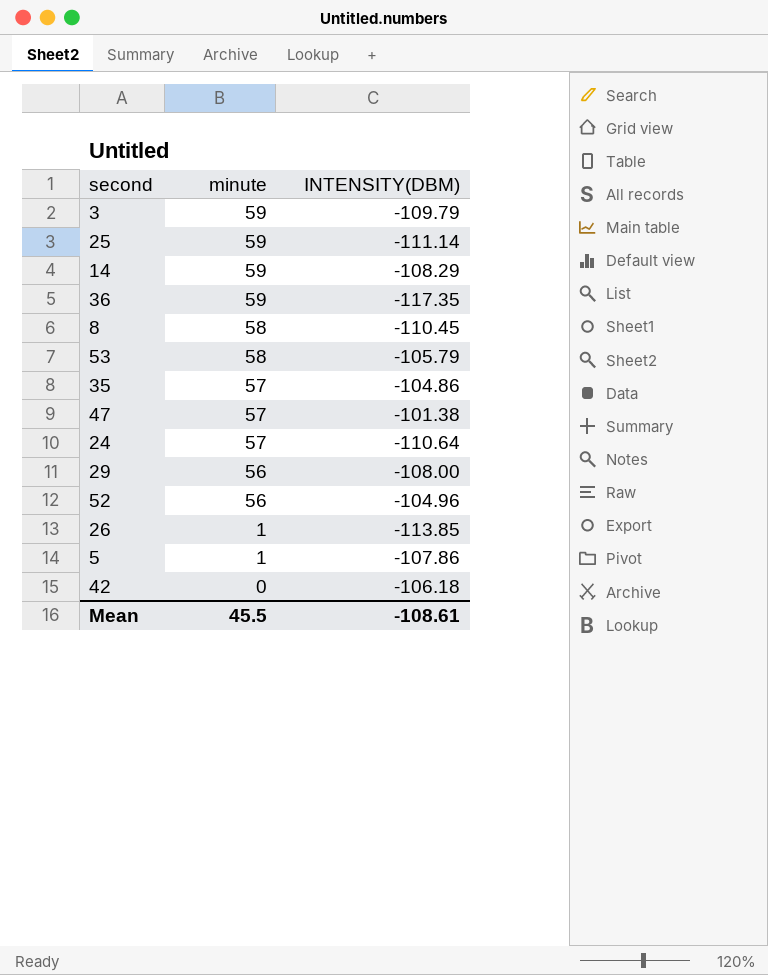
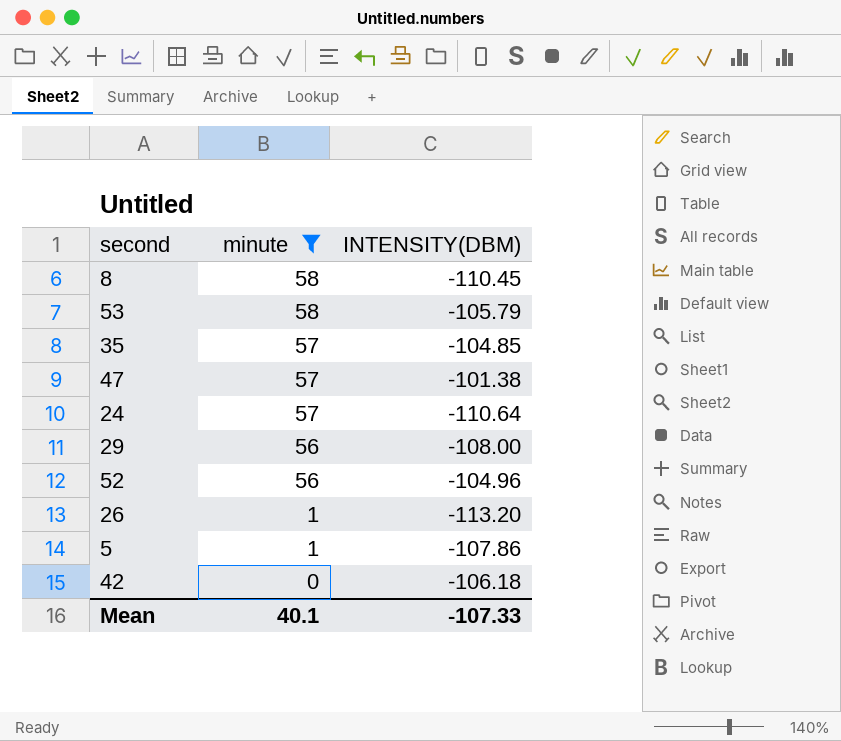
filter: none -> minute != 59
35 | INTENSITY(DBM): -104.86 -> -104.85
26 | INTENSITY(DBM): -113.85 -> -113.20
Mean | minute: 45.5 -> 40.1
Mean | INTENSITY(DBM): -108.61 -> -107.33

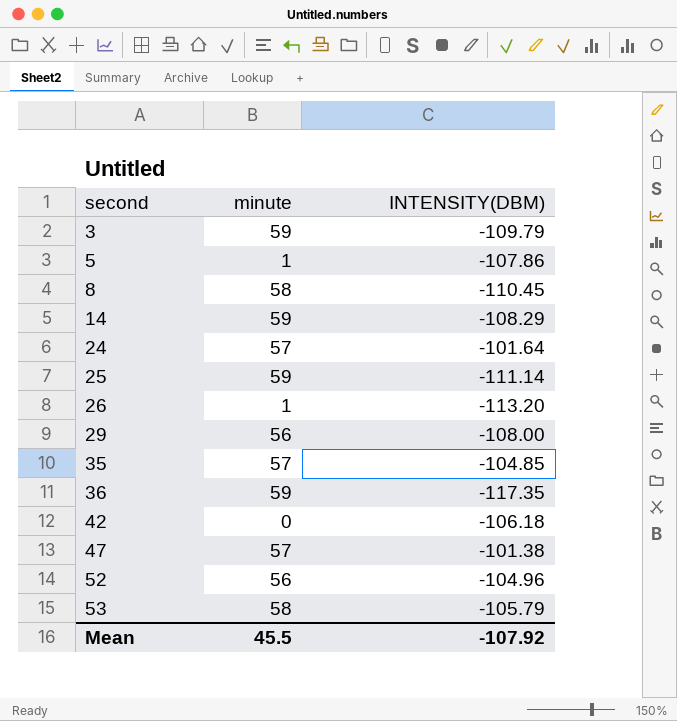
filter: minute != 59 -> none
row order: minute descending -> second ascending
24 | INTENSITY(DBM): -110.64 -> -101.64
Mean | minute: 40.1 -> 45.5
Mean | INTENSITY(DBM): -107.33 -> -107.92

